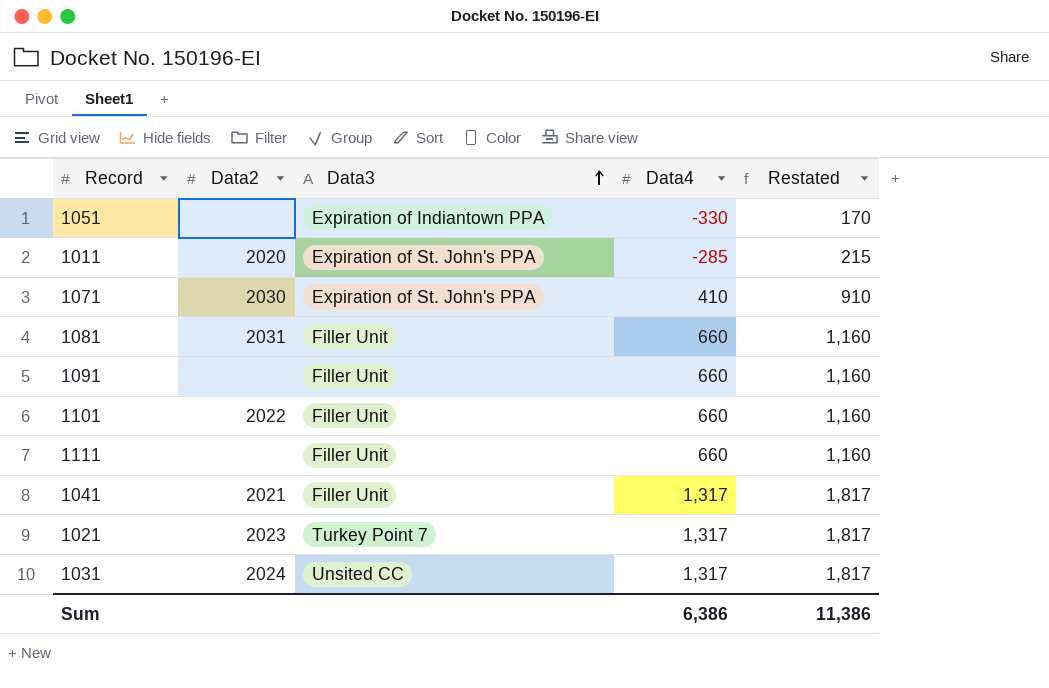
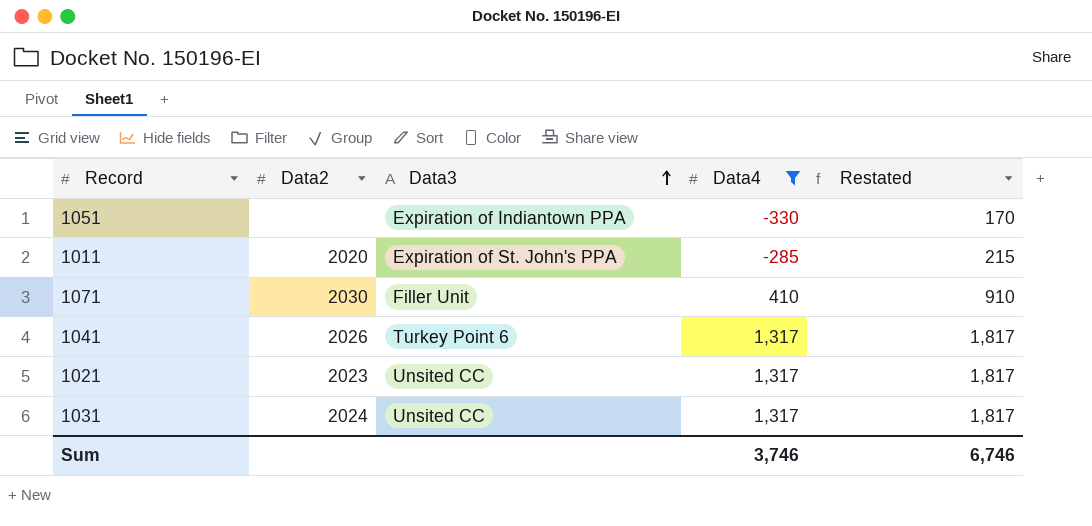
filter: none -> Data4 != 660
1071 | Data3: Expiration of St. John's PPA -> Filler Unit
1041 | Data2: 2021 -> 2026
1041 | Data3: Filler Unit -> Turkey Point 6
1021 | Data3: Turkey Point 7 -> Unsited CC
Sum | Data4: 6,386 -> 3,746
Sum | Restated: 11,386 -> 6,746

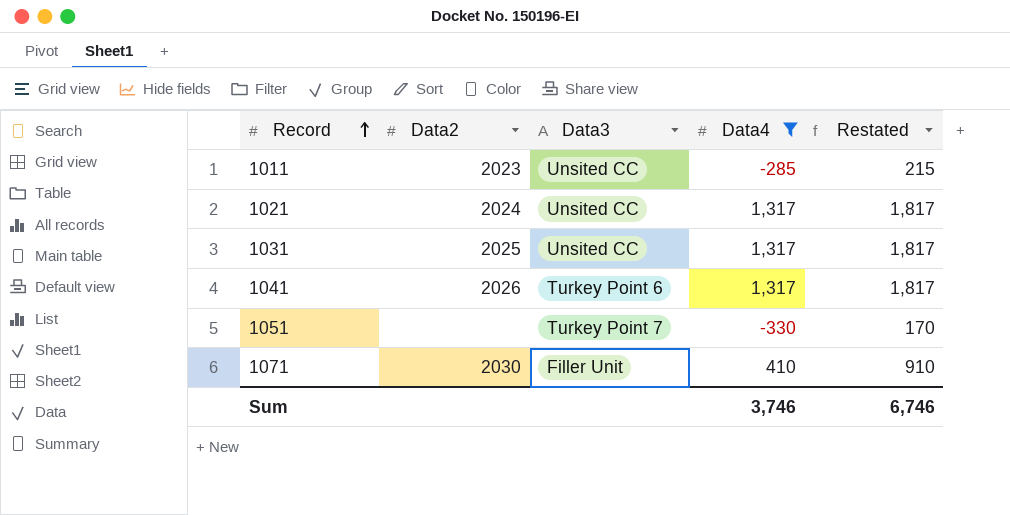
row order: Data3 ascending -> Record ascending
1011 | Data2: 2020 -> 2023
1011 | Data3: Expiration of St. John's PPA -> Unsited CC
1021 | Data2: 2023 -> 2024
1031 | Data2: 2024 -> 2025
1051 | Data3: Expiration of Indiantown PPA -> Turkey Point 7

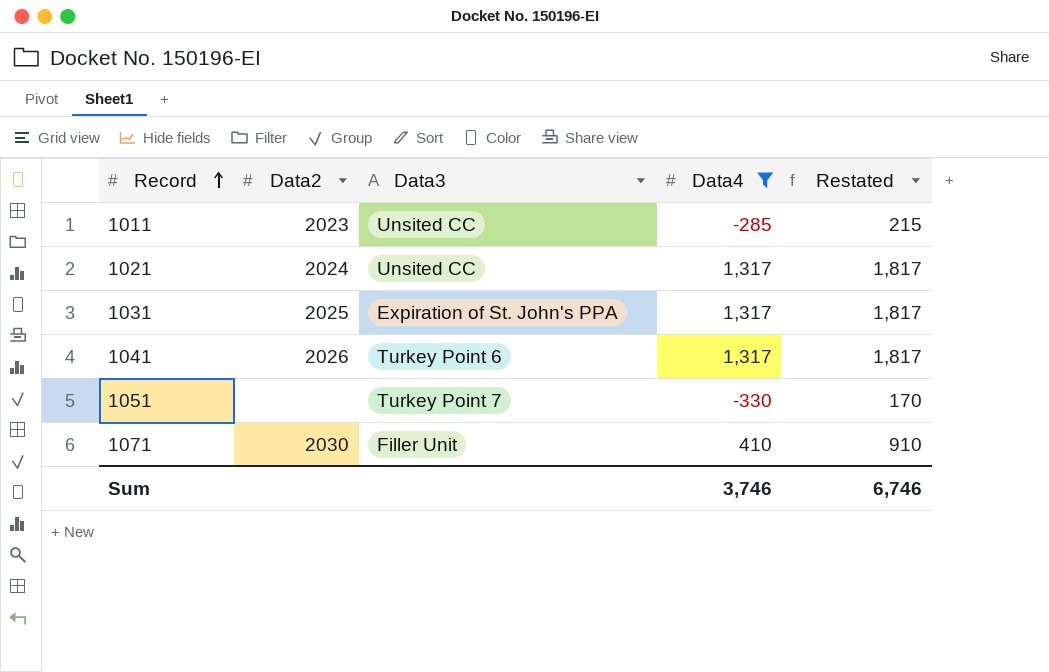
1031 | Data3: Unsited CC -> Expiration of St. John's PPA

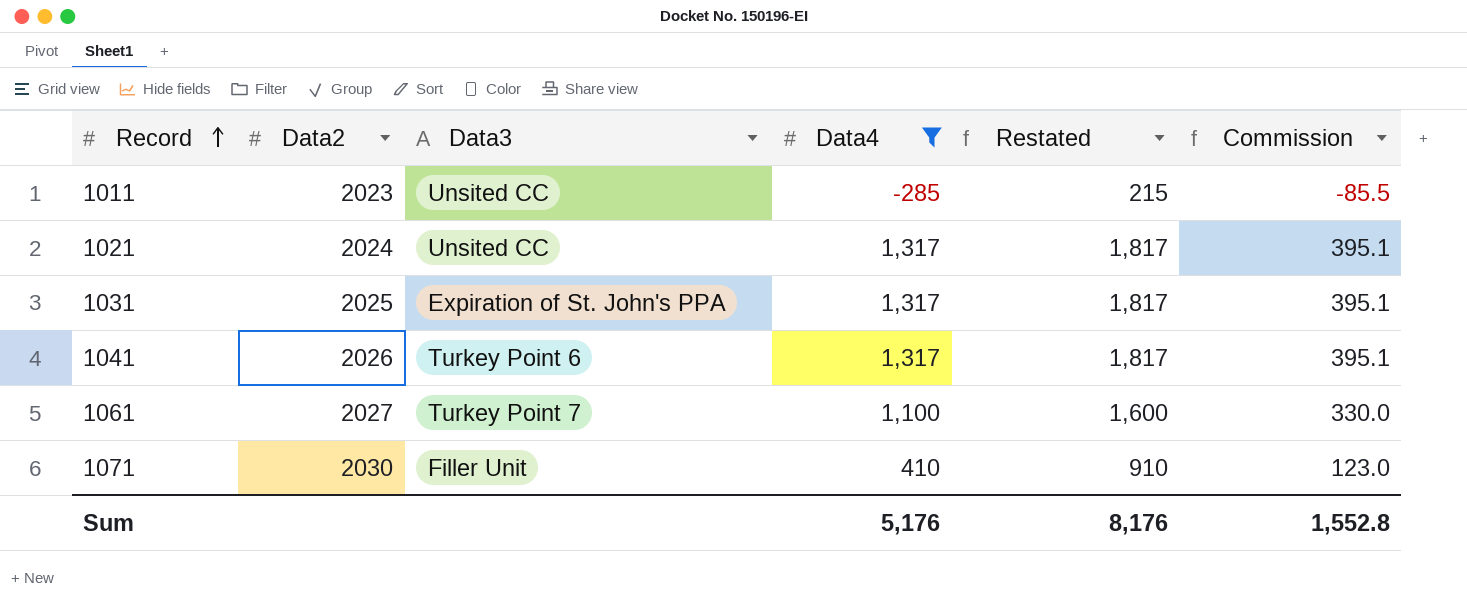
column Commission | formula: none -> [Data4] * 0.3
row 1051: none | Turkey Point 7 | -330 | 170 -> none
row 1061: none -> 2027 | Turkey Point 7 | 1,100 | 1,600 | 330.0
Sum | Data4: 3,746 -> 5,176
Sum | Restated: 6,746 -> 8,176

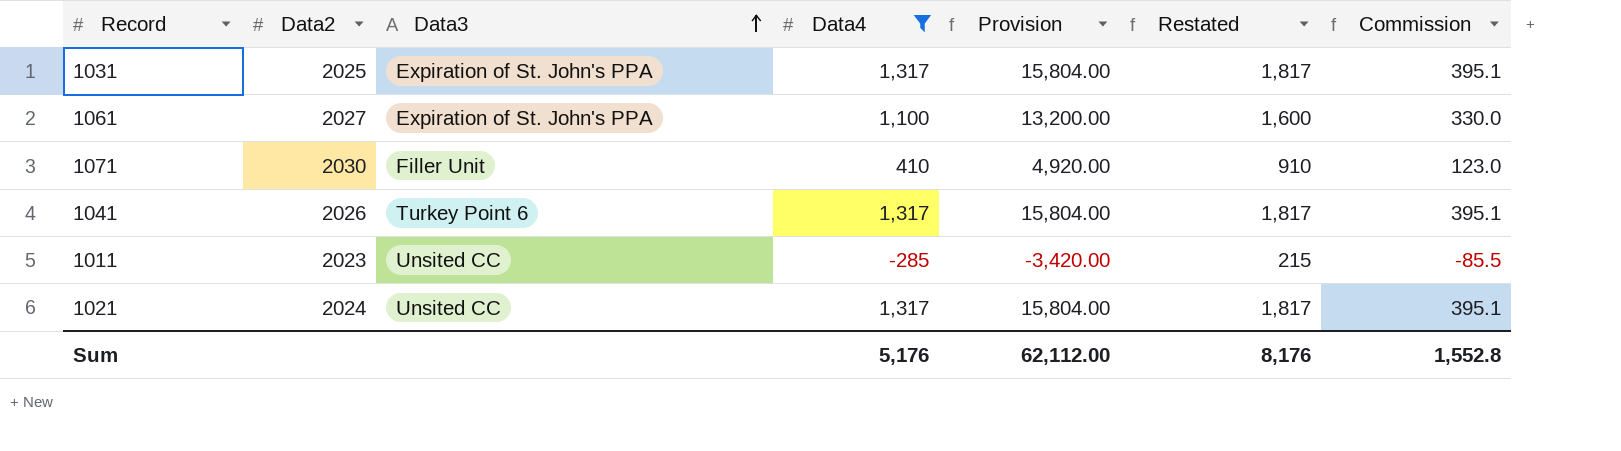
row order: Record ascending -> Data3 ascending
column Provision | formula: none -> [Data4] * 12
1061 | Data3: Turkey Point 7 -> Expiration of St. John's PPA

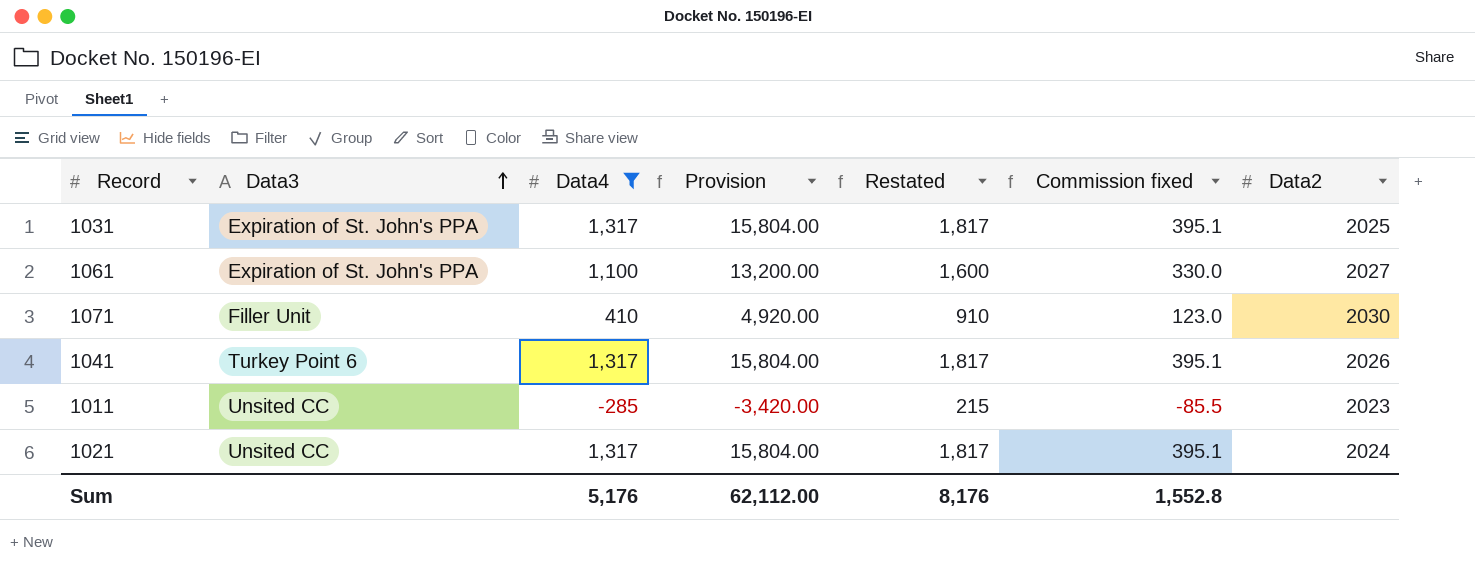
column name: Commission -> Commission fixed
column Data2 | position: 2 -> 7

